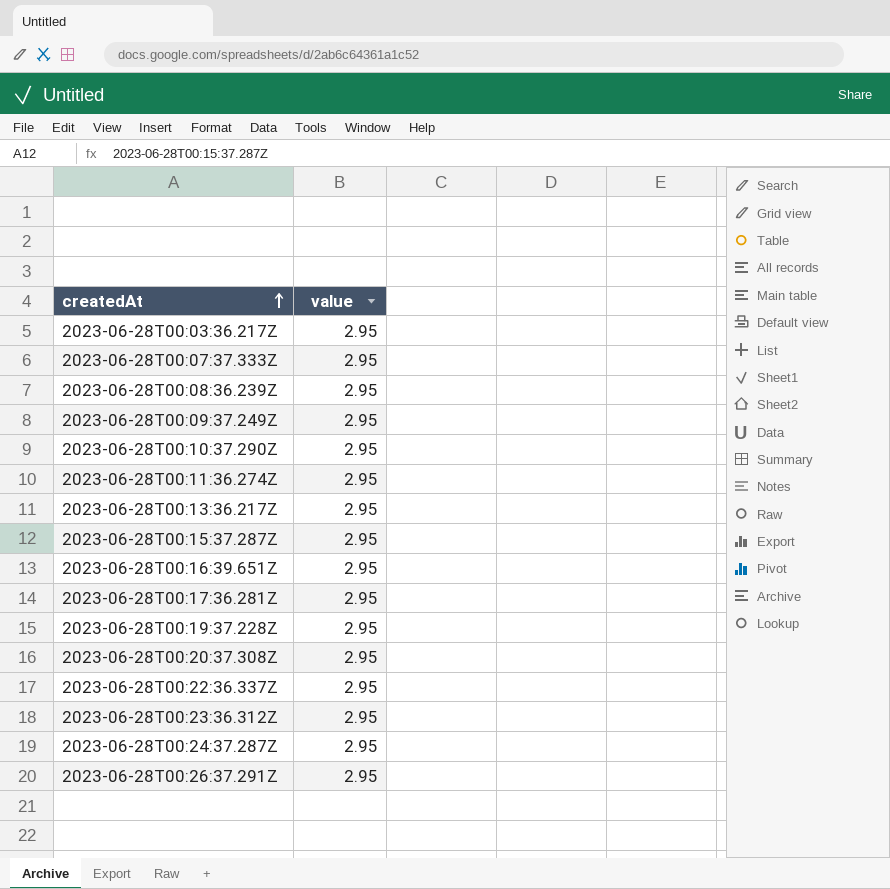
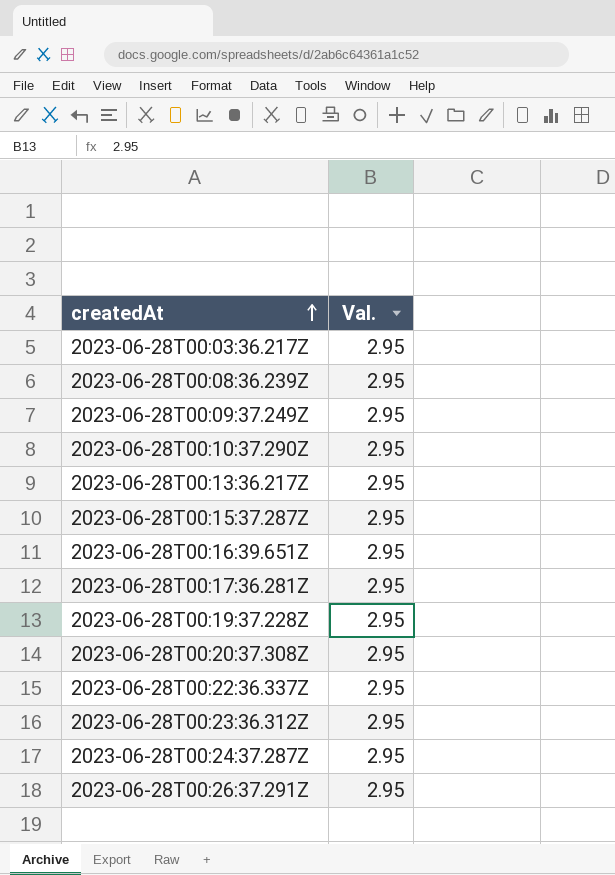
column name: value -> Val.
row 2023-06-28T00:07:37.333Z: 2.95 -> none
row 2023-06-28T00:11:36.274Z: 2.95 -> none

